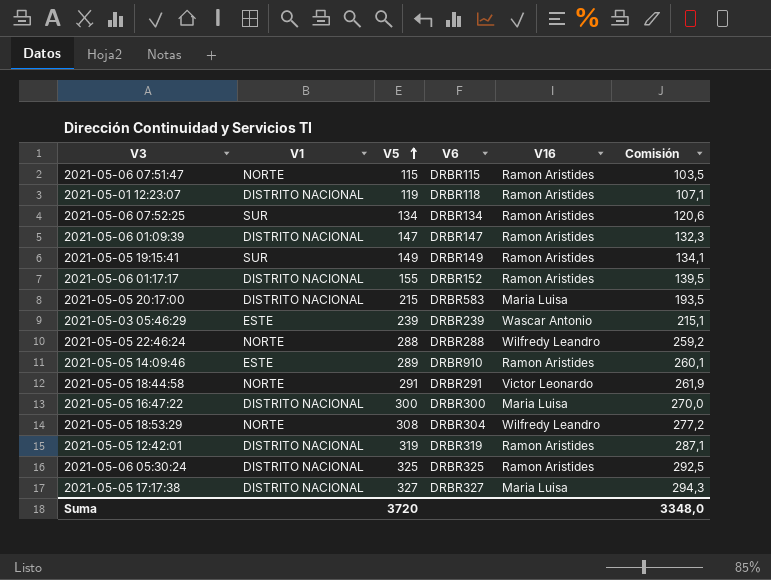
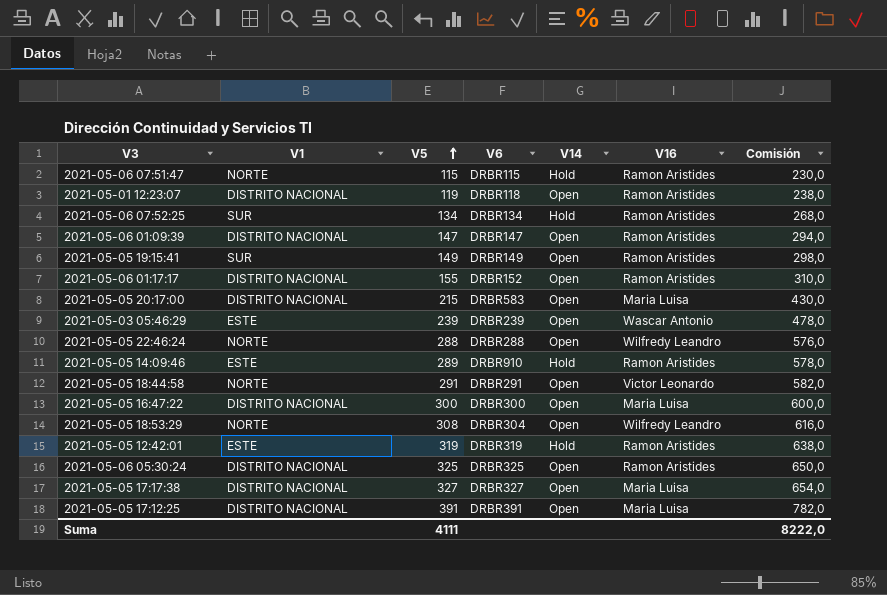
column V14 | position: none -> 5
column Comisión | formula: [V5] * 0,9 -> [V5] * 2
2021-05-05 12:42:01 | V1: DISTRITO NACIONAL -> ESTE
row 2021-05-05 17:12:25: none -> DISTRITO NACIONAL | 391 | DRBR391 | Open | Maria Luisa | 782,0
Suma | V5: 3720 -> 4111
Suma | Comisión: 3348,0 -> 8222,0

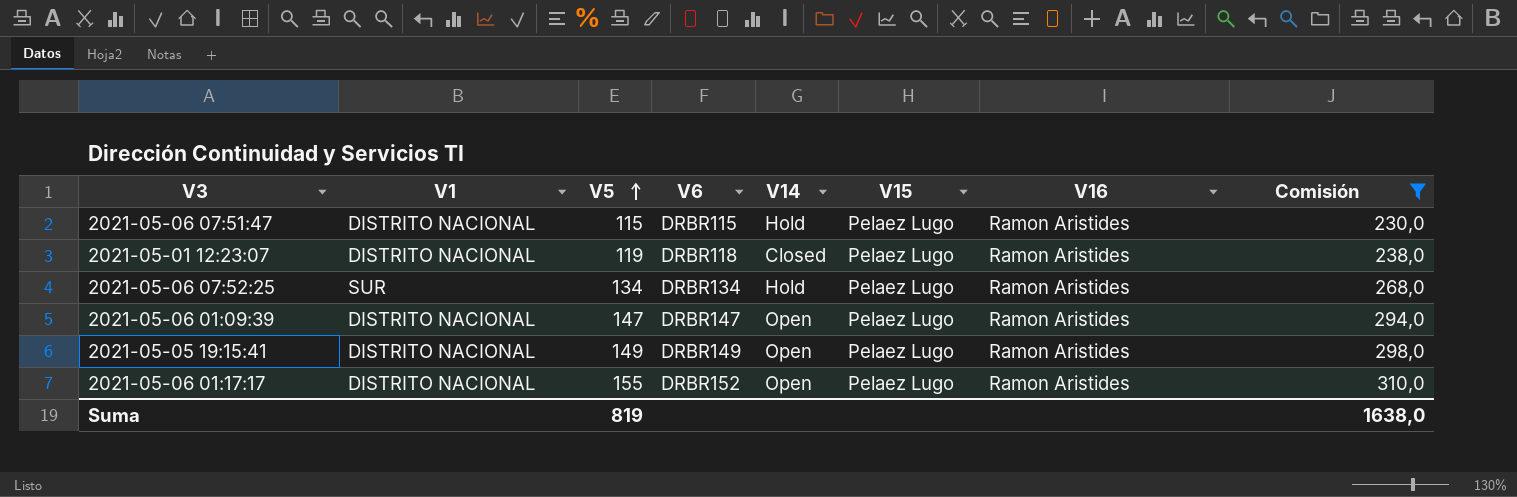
filter: none -> Comisión <= 310,0
column V15 | position: none -> 6
2021-05-06 07:51:47 | V1: NORTE -> DISTRITO NACIONAL
2021-05-01 12:23:07 | V14: Open -> Closed
2021-05-05 19:15:41 | V1: SUR -> DISTRITO NACIONAL
Suma | V5: 4111 -> 819
Suma | Comisión: 8222,0 -> 1638,0

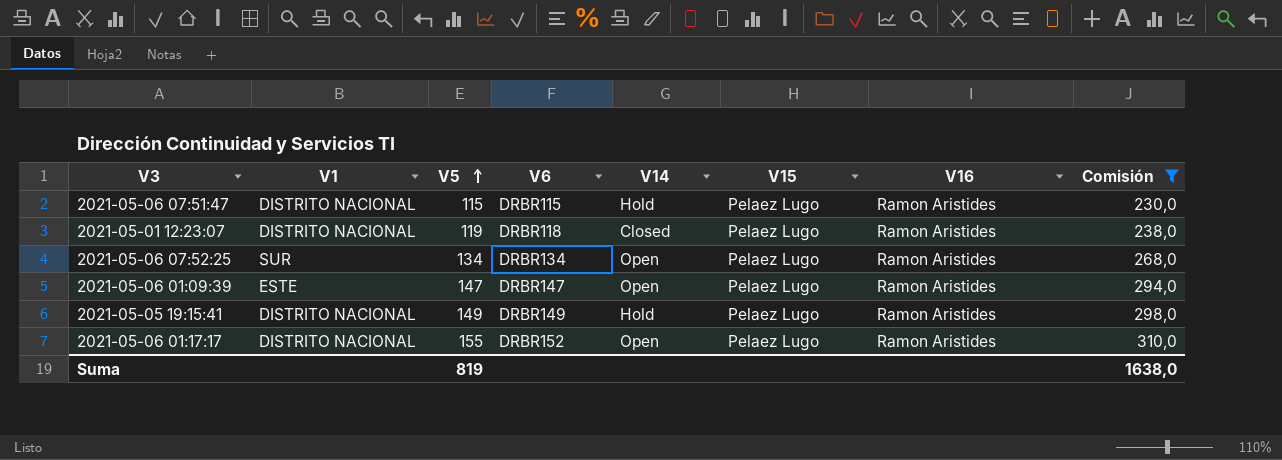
2021-05-06 07:52:25 | V14: Hold -> Open
2021-05-06 01:09:39 | V1: DISTRITO NACIONAL -> ESTE
2021-05-05 19:15:41 | V14: Open -> Hold

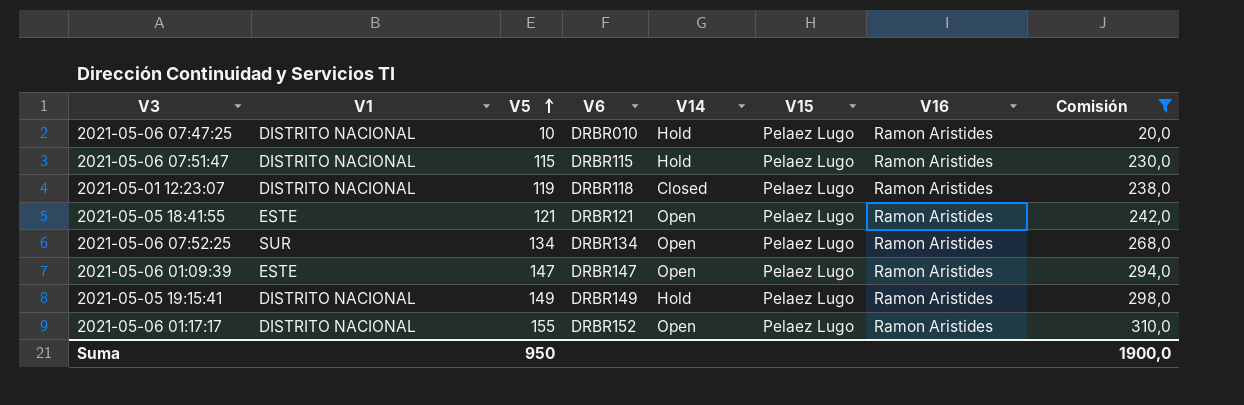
row 2021-05-06 07:47:25: none -> DISTRITO NACIONAL | 10 | DRBR010 | Hold | Pelaez Lugo | Ramon Aristides | 20,0
row 2021-05-05 18:41:55: none -> ESTE | 121 | DRBR121 | Open | Pelaez Lugo | Ramon Aristides | 242,0
Suma | V5: 819 -> 950
Suma | Comisión: 1638,0 -> 1900,0

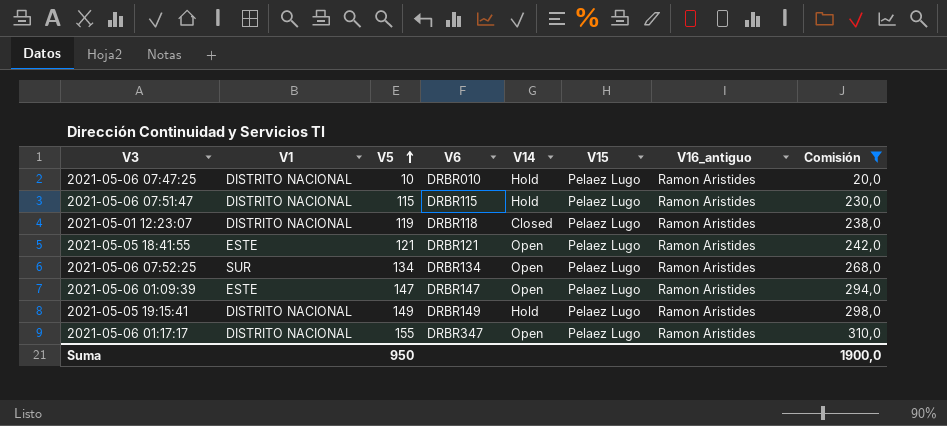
column name: V16 -> V16_antiguo
2021-05-06 01:17:17 | V6: DRBR152 -> DRBR347

